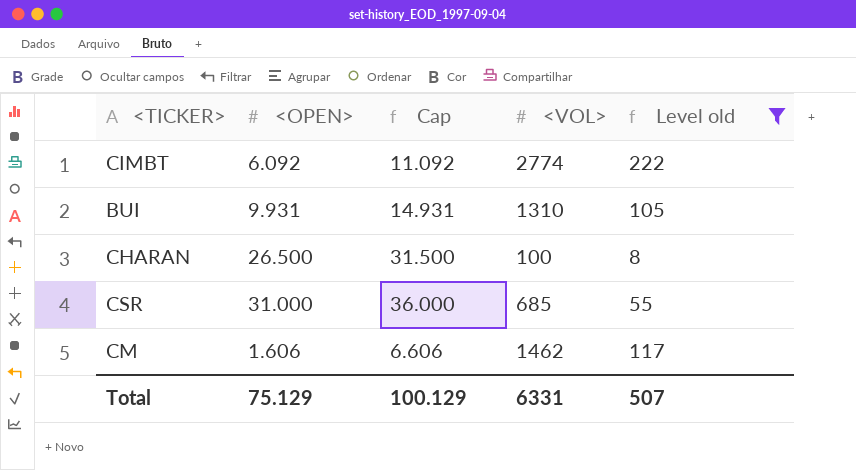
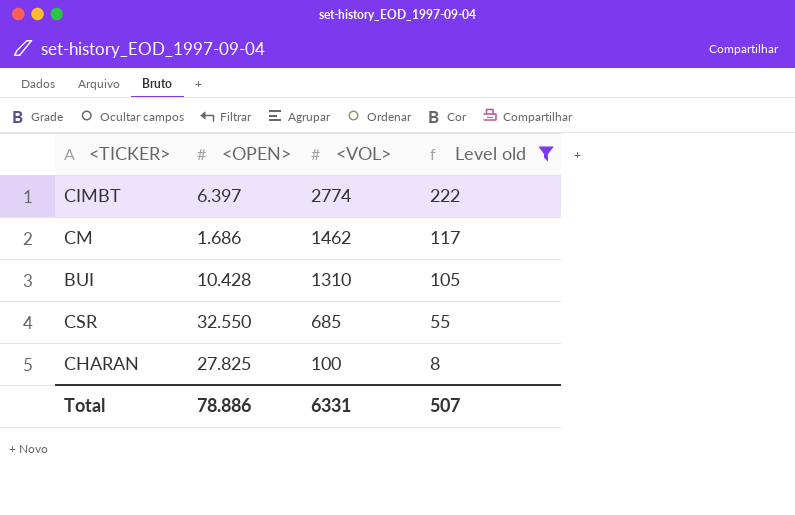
row order: none -> <VOL> descending
column Cap | formula: [<OPEN>] + 5 -> none
CIMBT | <OPEN>: 6.092 -> 6.397
CM | <OPEN>: 1.606 -> 1.686
BUI | <OPEN>: 9.931 -> 10.428
CSR | <OPEN>: 31.000 -> 32.550
CHARAN | <OPEN>: 26.500 -> 27.825
Total | <OPEN>: 75.129 -> 78.886

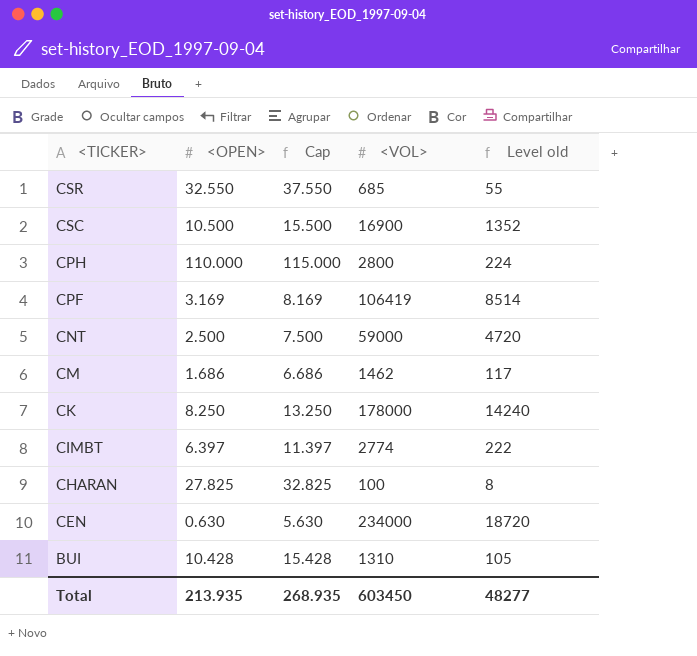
filter: Level old <= 222 -> none
row order: <VOL> descending -> <TICKER> descending
column Cap | formula: none -> [<OPEN>] + 5
Total | <OPEN>: 78.886 -> 213.935
Total | <VOL>: 6331 -> 603450
Total | Level old: 507 -> 48277

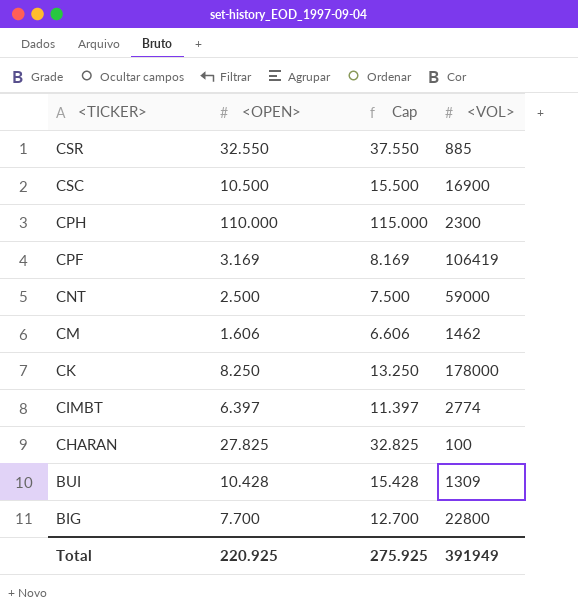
column Level old | formula: [<VOL>] * 0.08 -> none
row CEN: 0.630 | 5.630 | 234000 | 18720 -> none
CSR | <VOL>: 685 -> 885
CPH | <VOL>: 2800 -> 2300
CM | <OPEN>: 1.686 -> 1.606
CM | Cap: 6.686 -> 6.606
BUI | <VOL>: 1310 -> 1309
row BIG: none -> 7.700 | 12.700 | 22800
Total | <OPEN>: 213.935 -> 220.925
Total | Cap: 268.935 -> 275.925
Total | <VOL>: 603450 -> 391949

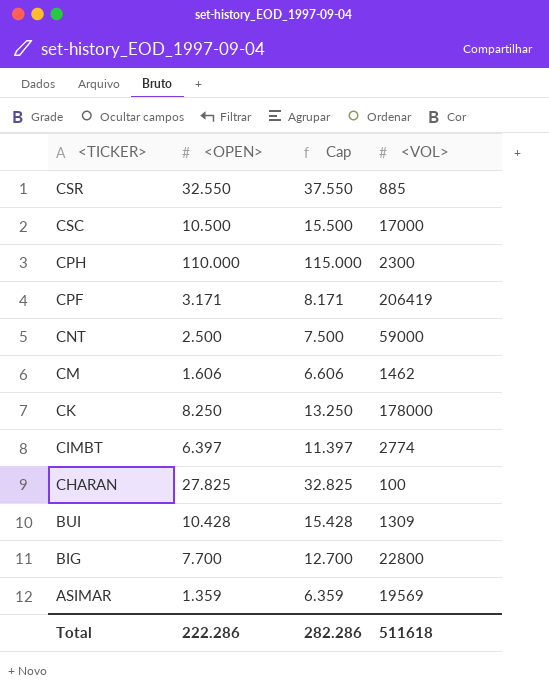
CSC | <VOL>: 16900 -> 17000
CPF | <OPEN>: 3.169 -> 3.171
CPF | Cap: 8.169 -> 8.171
CPF | <VOL>: 106419 -> 206419
row ASIMAR: none -> 1.359 | 6.359 | 19569
Total | <OPEN>: 220.925 -> 222.286
Total | Cap: 275.925 -> 282.286
Total | <VOL>: 391949 -> 511618

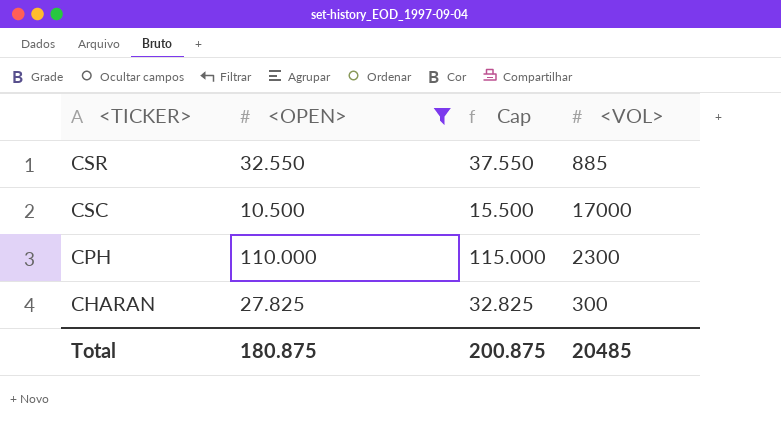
filter: none -> <OPEN> >= 10.500
CHARAN | <VOL>: 100 -> 300
Total | <OPEN>: 222.286 -> 180.875
Total | Cap: 282.286 -> 200.875
Total | <VOL>: 511618 -> 20485

